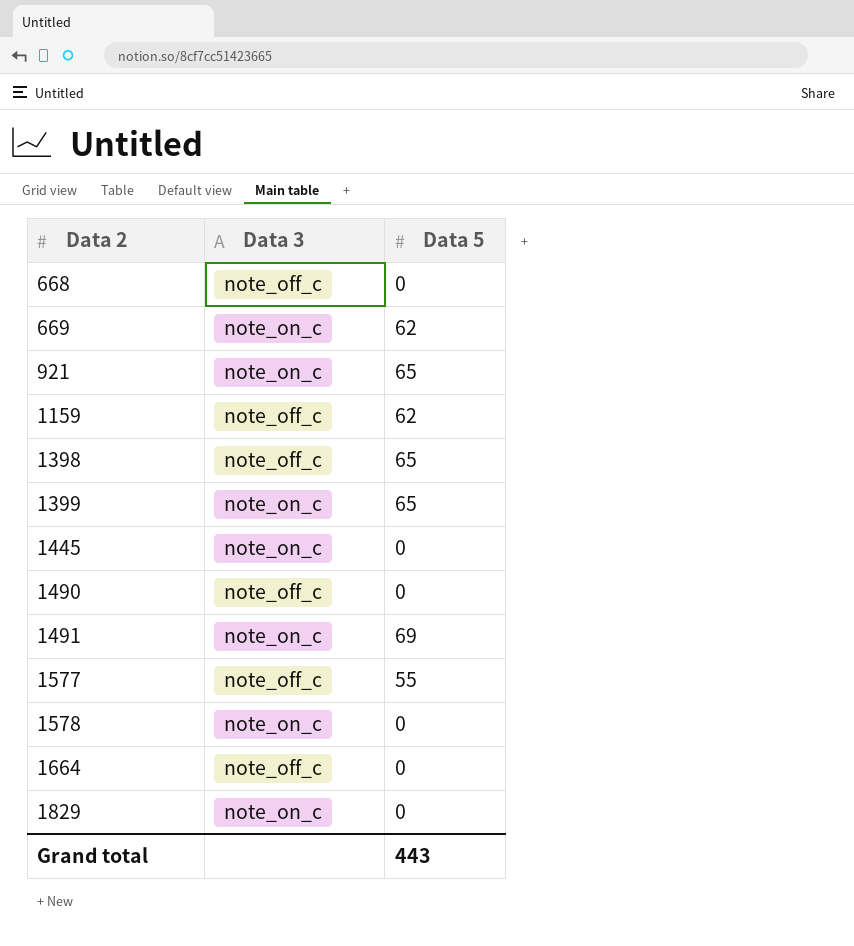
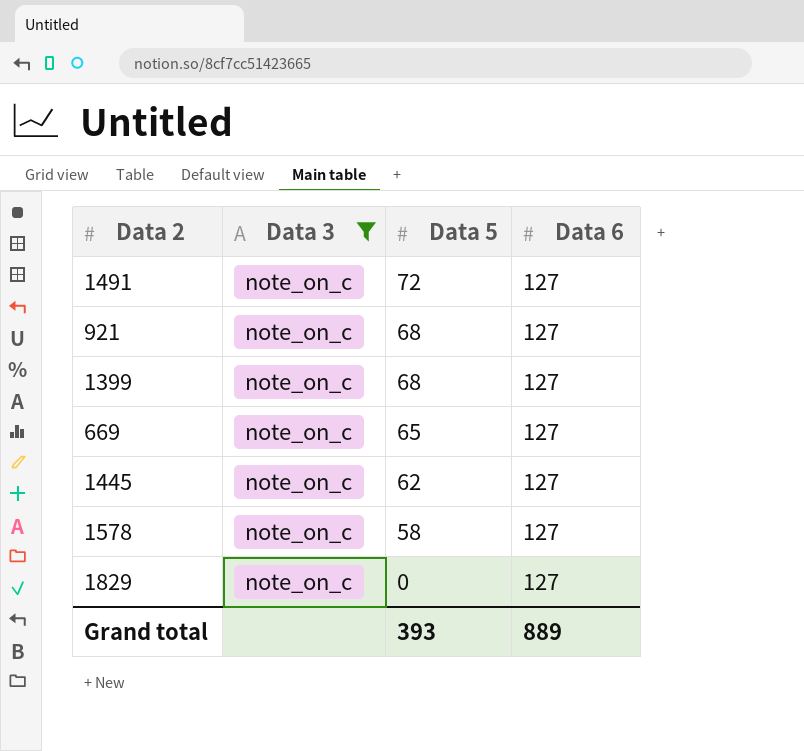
filter: none -> Data 3 = note_on_c
row order: Data 2 ascending -> Data 5 descending
column Data 6 | position: none -> 4
1491 | Data 5: 69 -> 72
921 | Data 5: 65 -> 68
1399 | Data 5: 65 -> 68
669 | Data 5: 62 -> 65
1445 | Data 5: 0 -> 62
1578 | Data 5: 0 -> 58
Grand total | Data 5: 443 -> 393

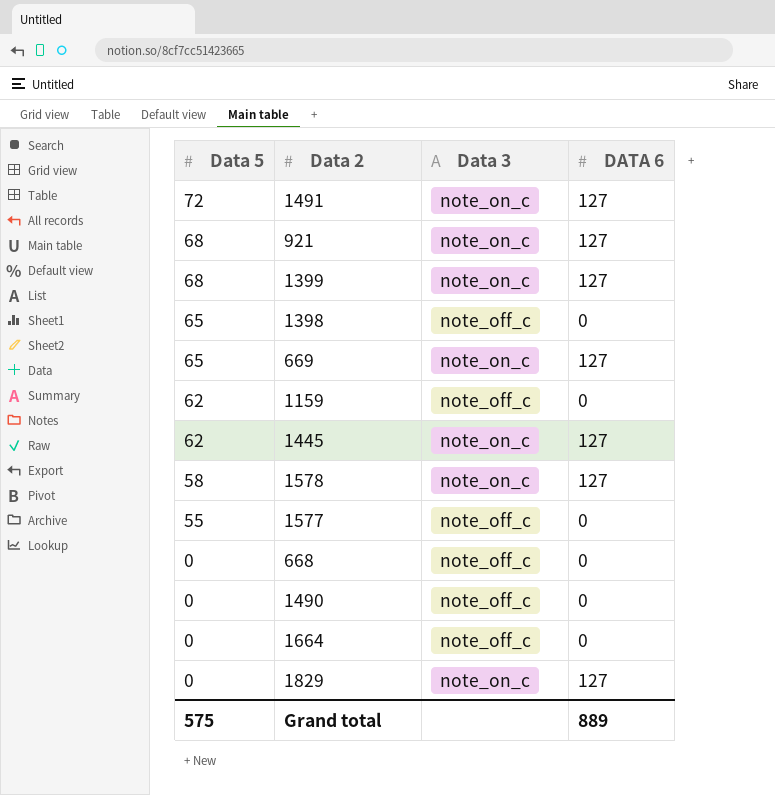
filter: Data 3 = note_on_c -> none
column Data 5 | position: 3 -> 1
column name: Data 6 -> DATA 6
Grand total | Data 5: 393 -> 575

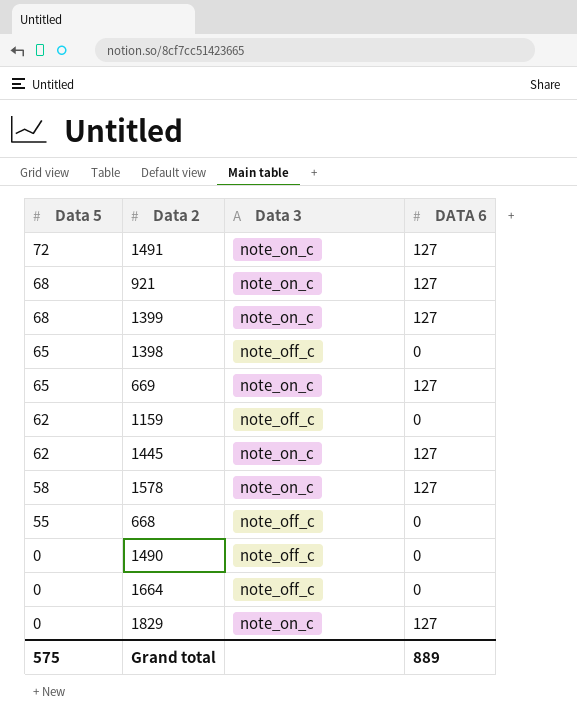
row 1577: 55 | note_off_c | 0 -> none
668 | Data 5: 0 -> 55

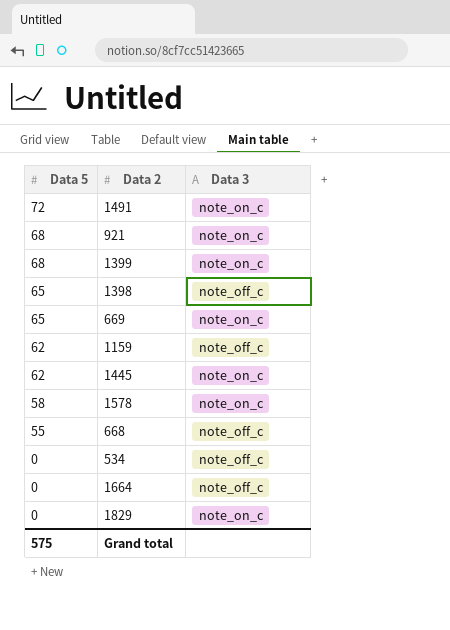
column DATA 6 | position: 4 -> none
row 1490: 0 | note_off_c | 0 -> none
row 534: none -> 0 | note_off_c

